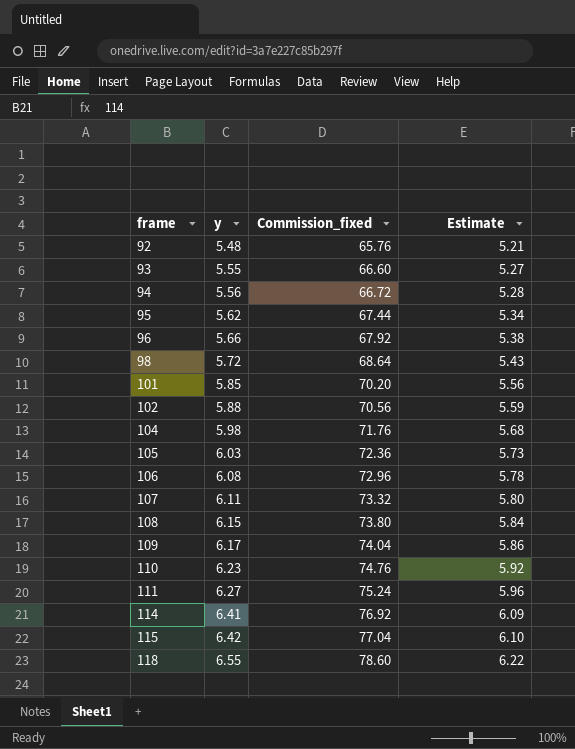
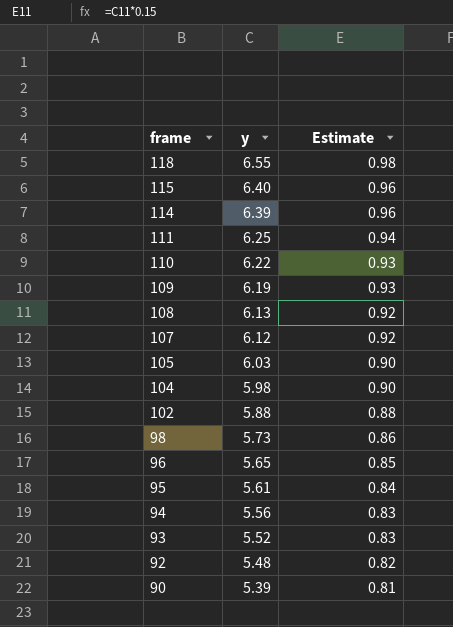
row order: frame ascending -> frame descending
column Commission_fixed | formula: [y] * 12 -> none
column Estimate | formula: [y] * 0.95 -> [y] * 0.15
row 101: 5.85 | 70.20 | 5.56 -> none
row 106: 6.08 | 72.96 | 5.78 -> none
115 | y: 6.42 -> 6.40
114 | y: 6.41 -> 6.39
111 | y: 6.27 -> 6.25
110 | y: 6.23 -> 6.22
109 | y: 6.17 -> 6.19
108 | y: 6.15 -> 6.13
107 | y: 6.11 -> 6.12
98 | y: 5.72 -> 5.73
96 | y: 5.66 -> 5.65
95 | y: 5.62 -> 5.61
93 | y: 5.55 -> 5.52
row 90: none -> 5.39 | 0.81

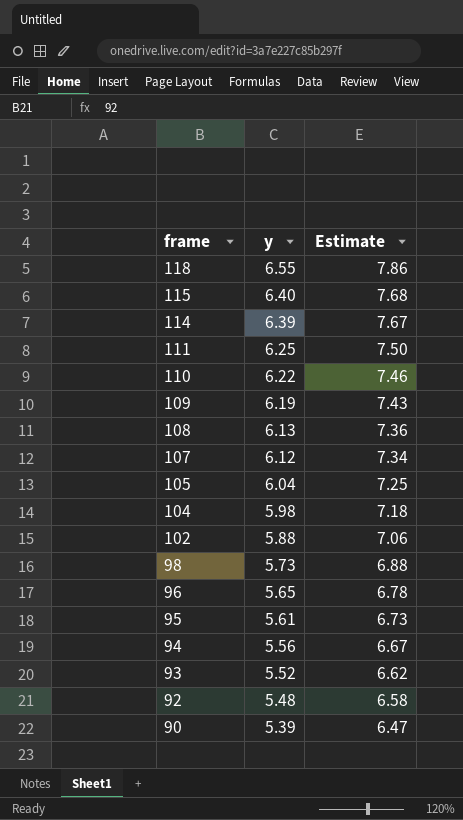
column Estimate | formula: [y] * 0.15 -> [y] * 1.2
105 | y: 6.03 -> 6.04

